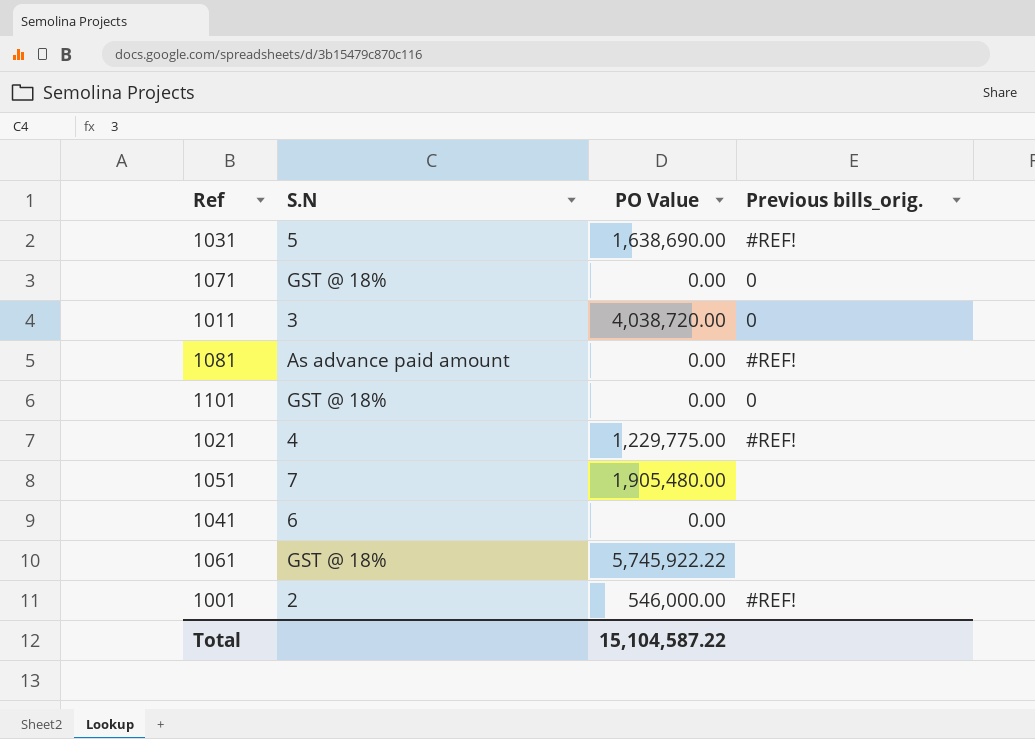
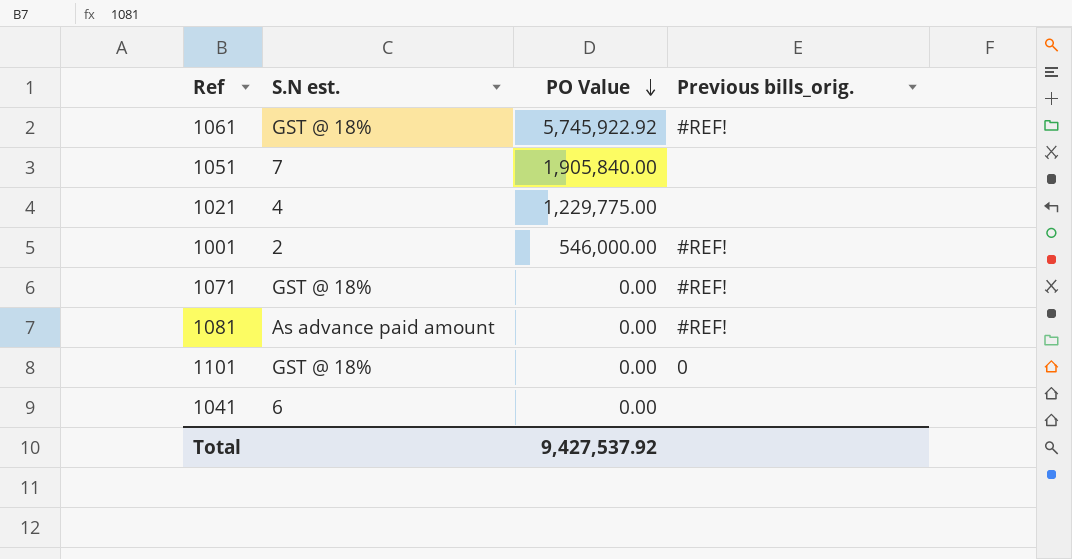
row order: none -> PO Value descending
column name: S.N -> S.N est.
row 1031: 5 | 1,638,690.00 | #REF! -> none
row 1011: 3 | 4,038,720.00 | 0 -> none
1061 | PO Value: 5,745,922.22 -> 5,745,922.92
1061 | Previous bills_orig.: none -> #REF!
1051 | PO Value: 1,905,480.00 -> 1,905,840.00
1021 | Previous bills_orig.: #REF! -> none
1071 | Previous bills_orig.: 0 -> #REF!
Total | PO Value: 15,104,587.22 -> 9,427,537.92

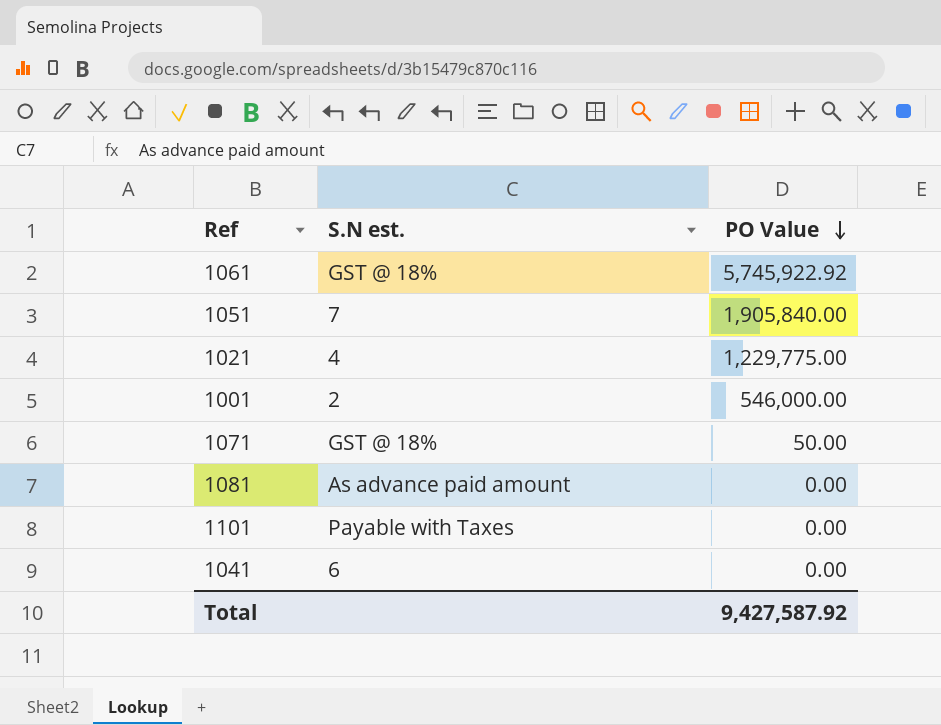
column Previous bills_orig. | position: 4 -> none
1071 | PO Value: 0.00 -> 50.00
1101 | S.N est.: GST @ 18% -> Payable with Taxes
Total | PO Value: 9,427,537.92 -> 9,427,587.92

